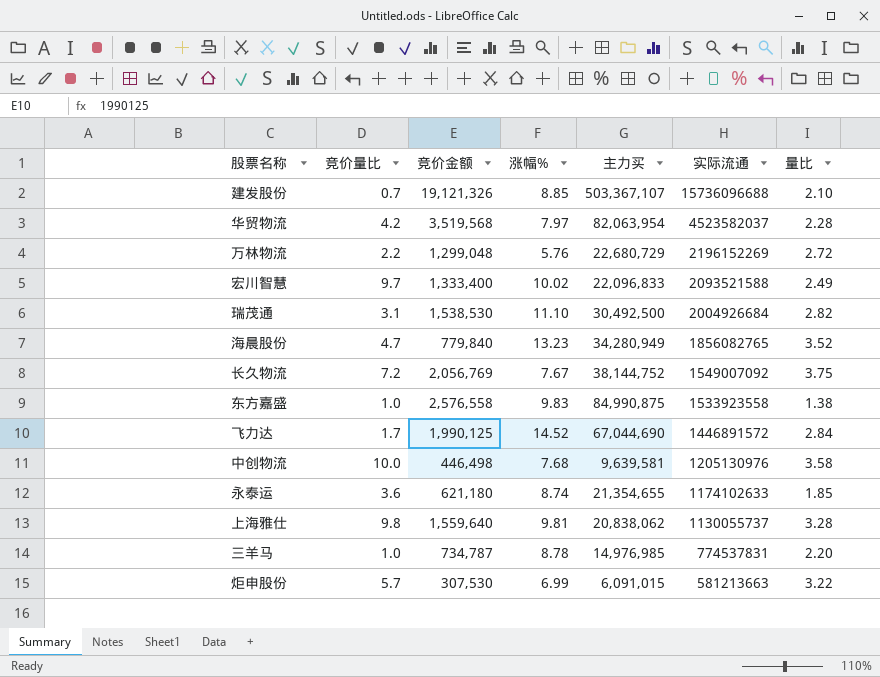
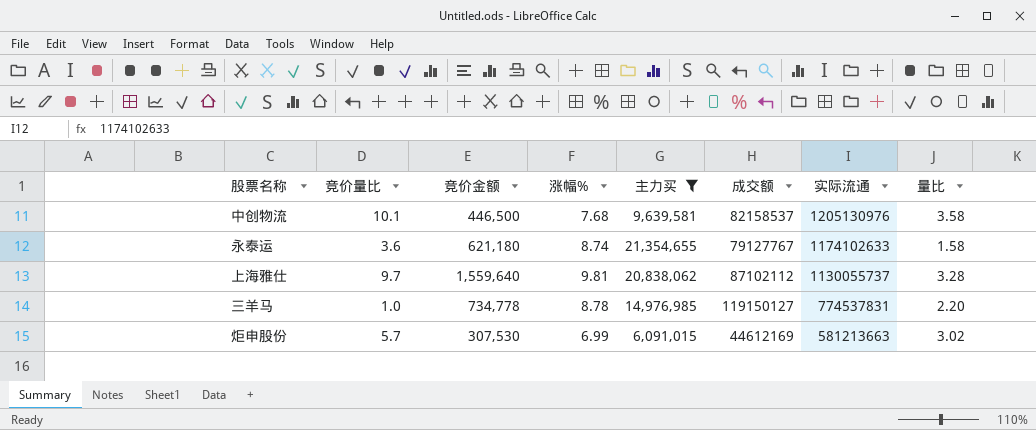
filter: none -> 主力买 <= 21,354,655
column 成交额 | position: none -> 6
中创物流 | 竞价量比: 10.0 -> 10.1
中创物流 | 竞价金额: 446,498 -> 446,500
永泰运 | 量比: 1.85 -> 1.58
上海雅仕 | 竞价量比: 9.8 -> 9.7
三羊马 | 竞价金额: 734,787 -> 734,778
炬申股份 | 量比: 3.22 -> 3.02

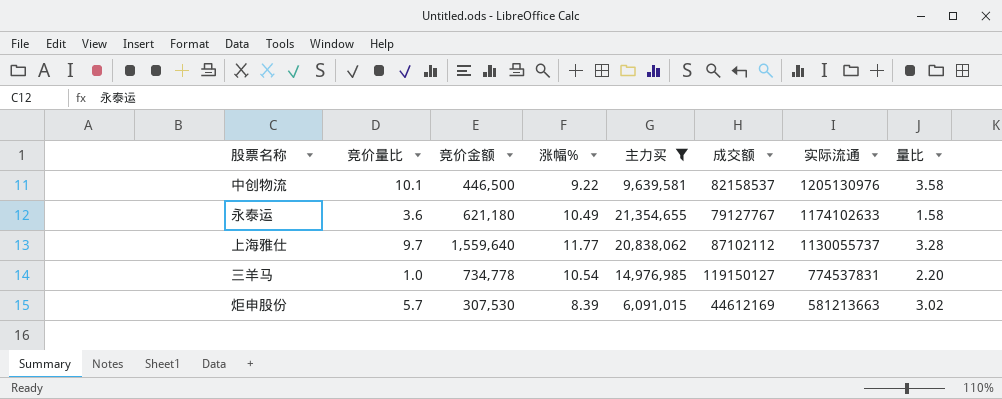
中创物流 | 涨幅%: 7.68 -> 9.22
永泰运 | 涨幅%: 8.74 -> 10.49
上海雅仕 | 涨幅%: 9.81 -> 11.77
三羊马 | 涨幅%: 8.78 -> 10.54
炬申股份 | 涨幅%: 6.99 -> 8.39

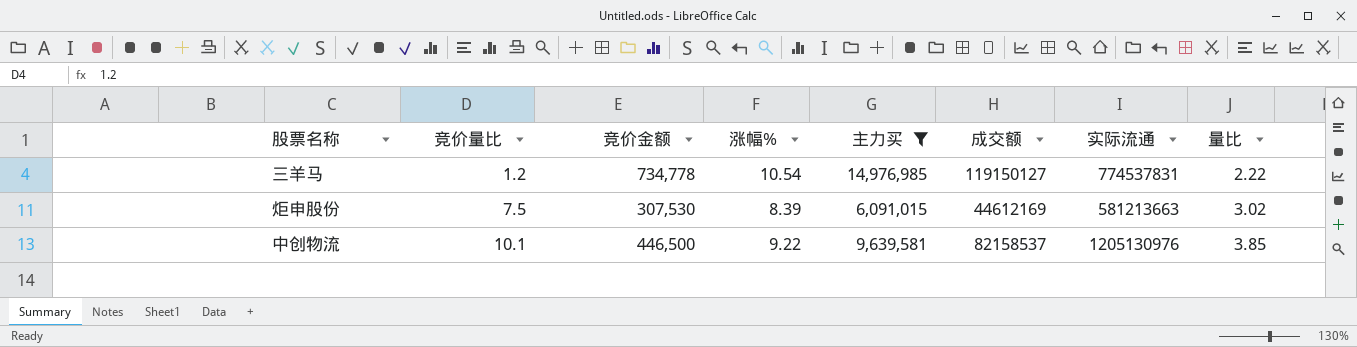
row order: 实际流通 descending -> 竞价量比 ascending
row 永泰运: 3.6 | 621,180 | 10.49 | 21,354,655 | 79127767 | 1174102633 | 1.58 -> none
row 上海雅仕: 9.7 | 1,559,640 | 11.77 | 20,838,062 | 87102112 | 1130055737 | 3.28 -> none
三羊马 | 竞价量比: 1.0 -> 1.2
三羊马 | 量比: 2.20 -> 2.22
炬申股份 | 竞价量比: 5.7 -> 7.5
中创物流 | 量比: 3.58 -> 3.85

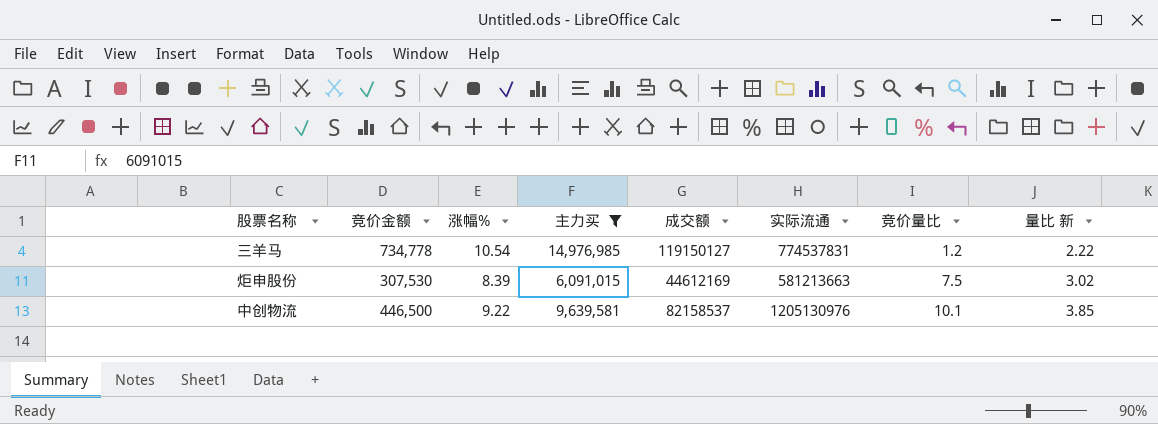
column 竞价量比 | position: 2 -> 7
column name: 量比 -> 量比 新

